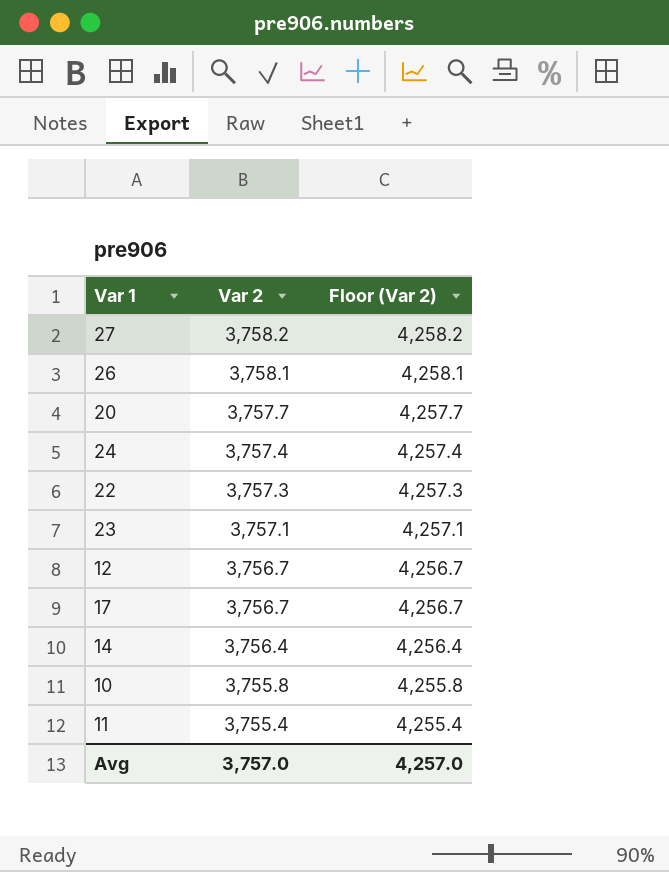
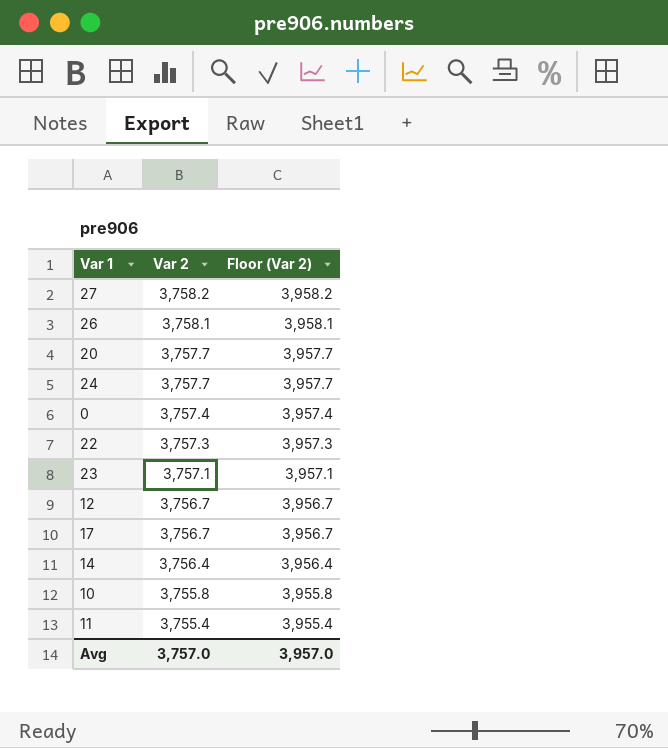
column Floor (Var 2) | formula: [Var 2] + 500 -> [Var 2] + 200
24 | Var 2: 3,757.4 -> 3,757.7
row 0: none -> 3,757.4 | 3,957.4
Avg | Floor (Var 2): 4,257.0 -> 3,957.0

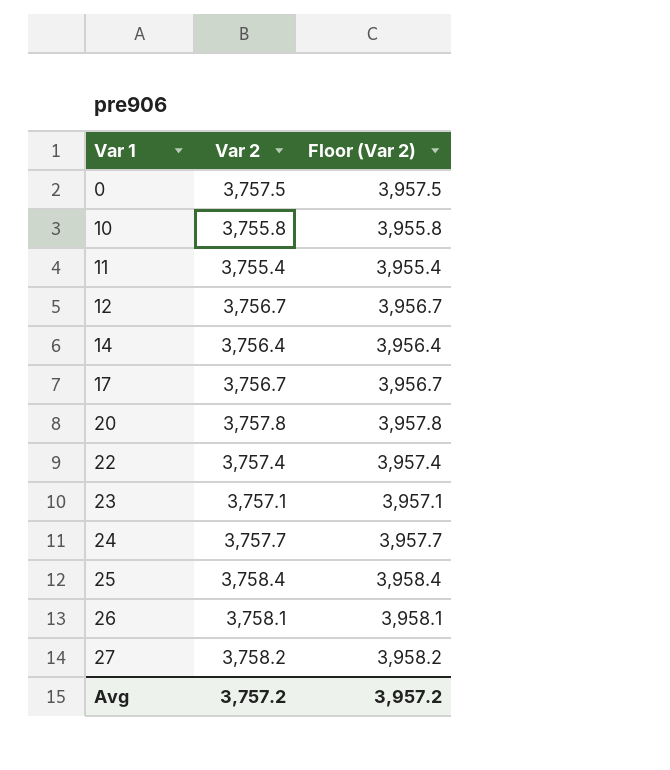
row order: Var 2 descending -> Var 1 ascending
0 | Var 2: 3,757.4 -> 3,757.5
0 | Floor (Var 2): 3,957.4 -> 3,957.5
20 | Var 2: 3,757.7 -> 3,757.8
20 | Floor (Var 2): 3,957.7 -> 3,957.8
22 | Var 2: 3,757.3 -> 3,757.4
22 | Floor (Var 2): 3,957.3 -> 3,957.4
row 25: none -> 3,758.4 | 3,958.4
Avg | Var 2: 3,757.0 -> 3,757.2
Avg | Floor (Var 2): 3,957.0 -> 3,957.2

